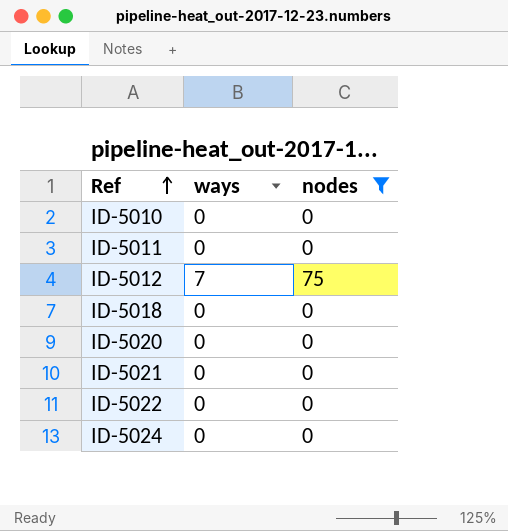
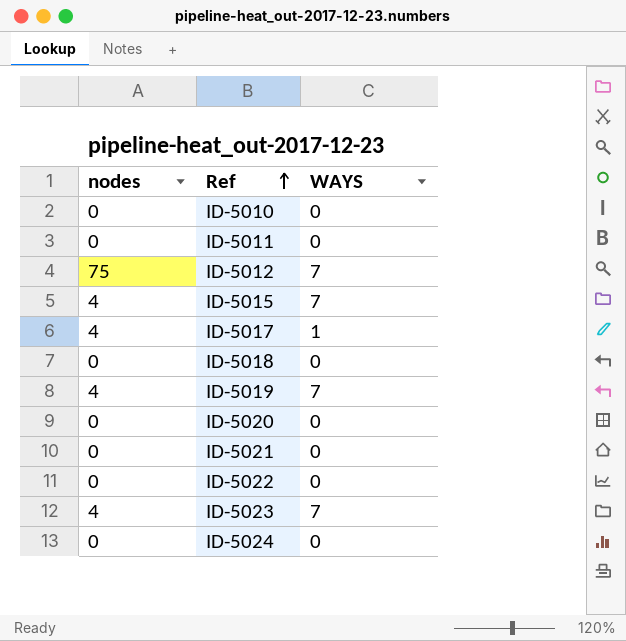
filter: nodes != 4 -> none
column nodes | position: 3 -> 1
column name: ways -> WAYS

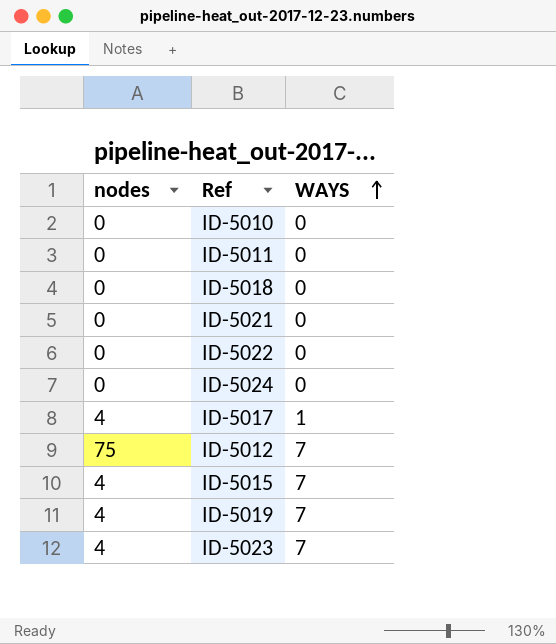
row order: Ref ascending -> WAYS ascending
row ID-5020: 0 | 0 -> none

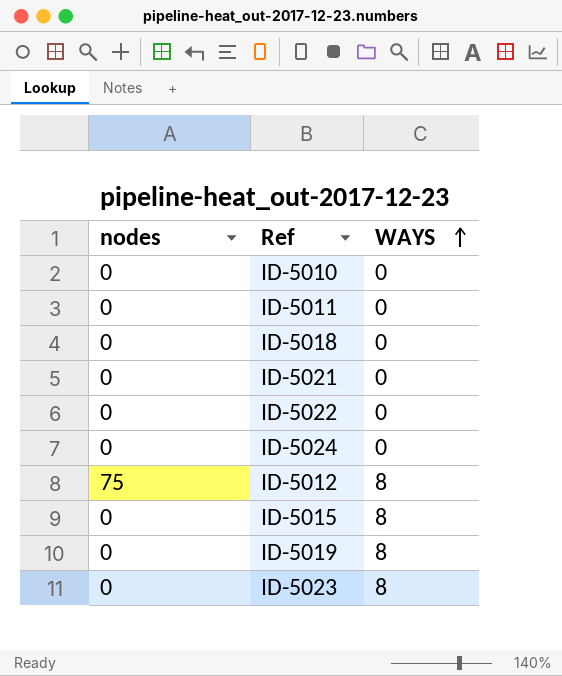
row ID-5017: 4 | 1 -> none
ID-5012 | WAYS: 7 -> 8
ID-5015 | nodes: 4 -> 0
ID-5015 | WAYS: 7 -> 8
ID-5019 | nodes: 4 -> 0
ID-5019 | WAYS: 7 -> 8
ID-5023 | nodes: 4 -> 0
ID-5023 | WAYS: 7 -> 8

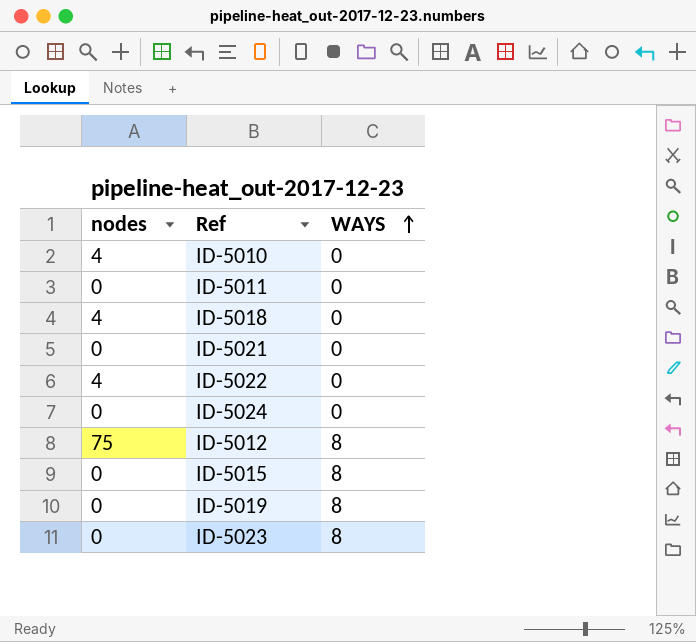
ID-5010 | nodes: 0 -> 4
ID-5018 | nodes: 0 -> 4
ID-5022 | nodes: 0 -> 4

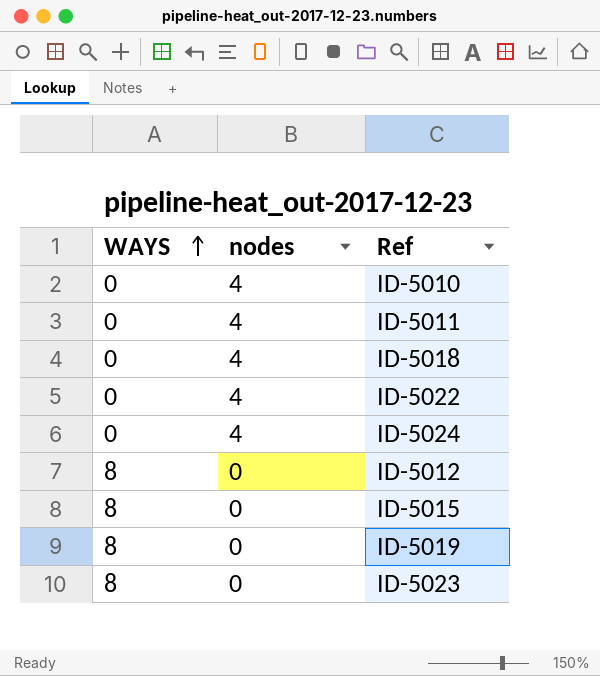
column WAYS | position: 3 -> 1
row ID-5021: 0 | 0 -> none
ID-5011 | nodes: 0 -> 4
ID-5024 | nodes: 0 -> 4
ID-5012 | nodes: 75 -> 0

